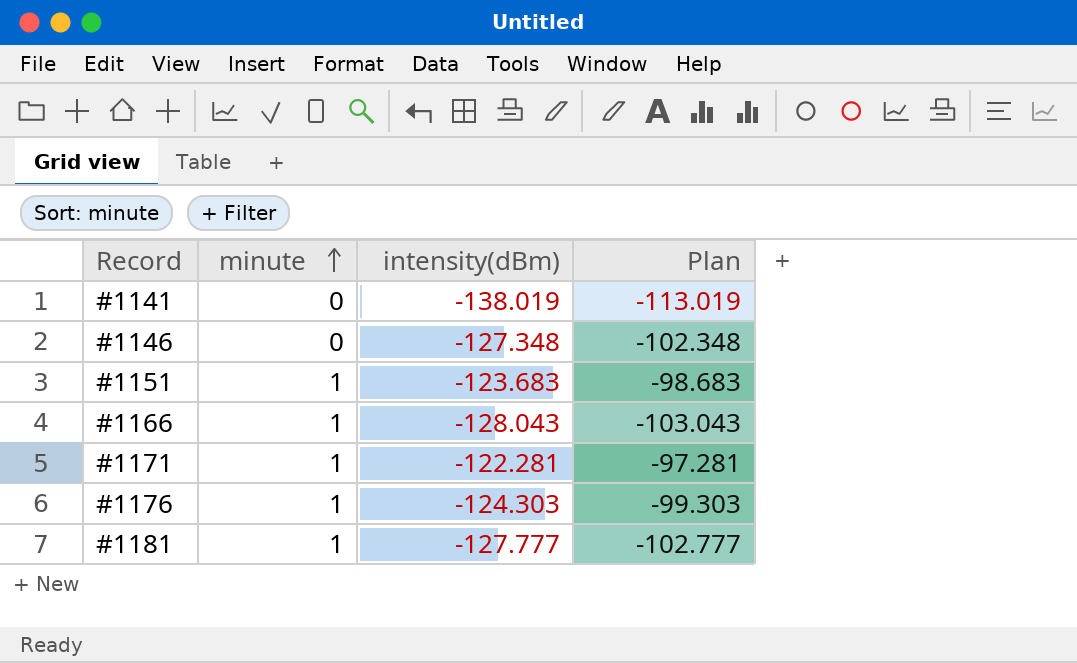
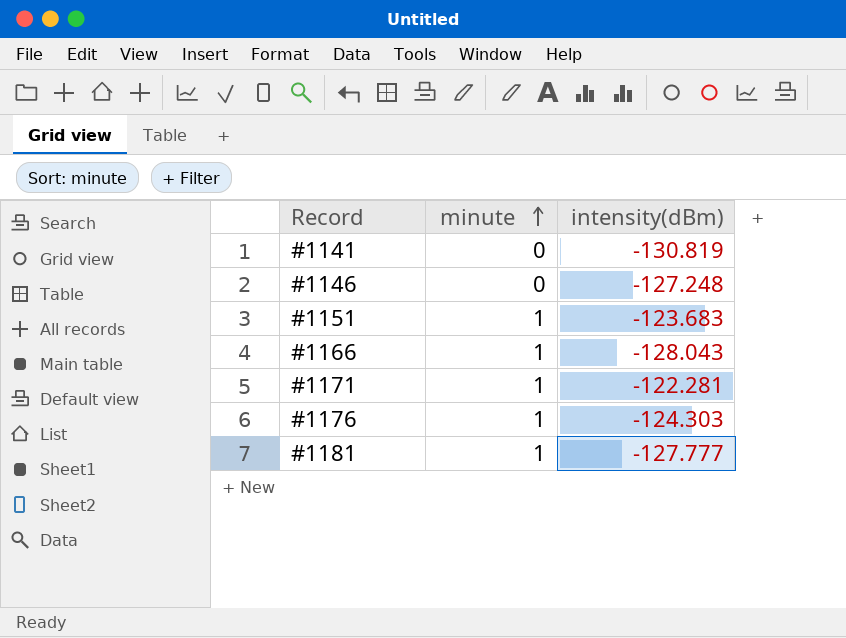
column Plan | formula: [intensity(dBm)] + 25 -> none
#1141 | intensity(dBm): -138.019 -> -130.819
#1146 | intensity(dBm): -127.348 -> -127.248

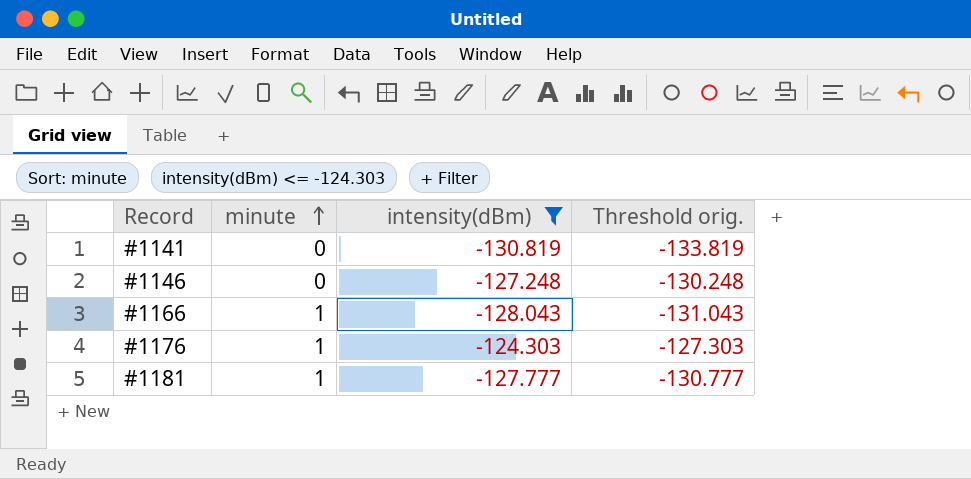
filter: none -> intensity(dBm) <= -124.303
column Threshold orig. | formula: none -> [intensity(dBm)] - 3

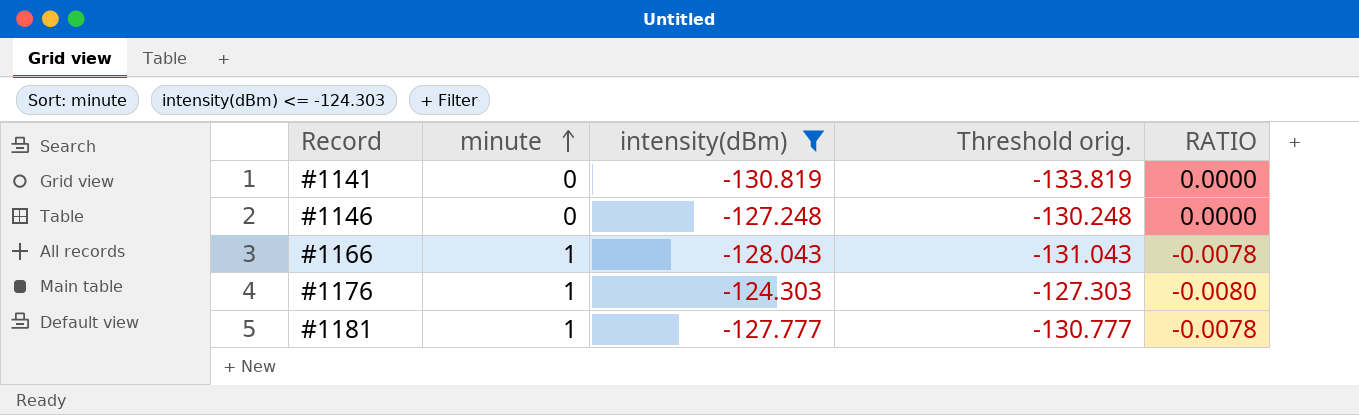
column RATIO | formula: none -> [minute] / [intensity(dBm)]

